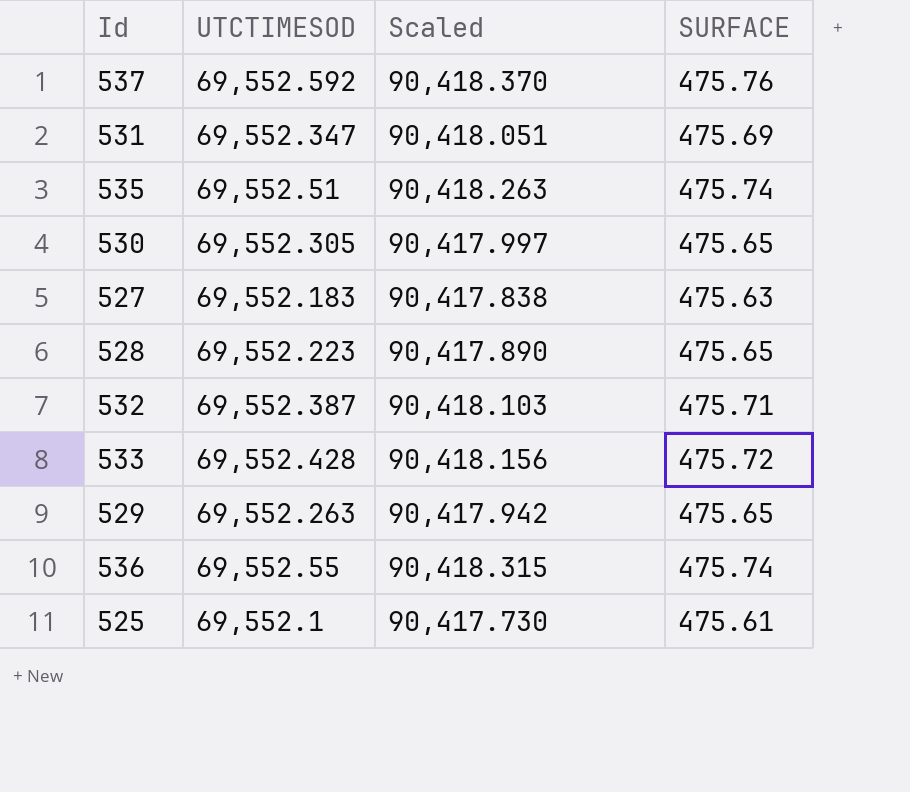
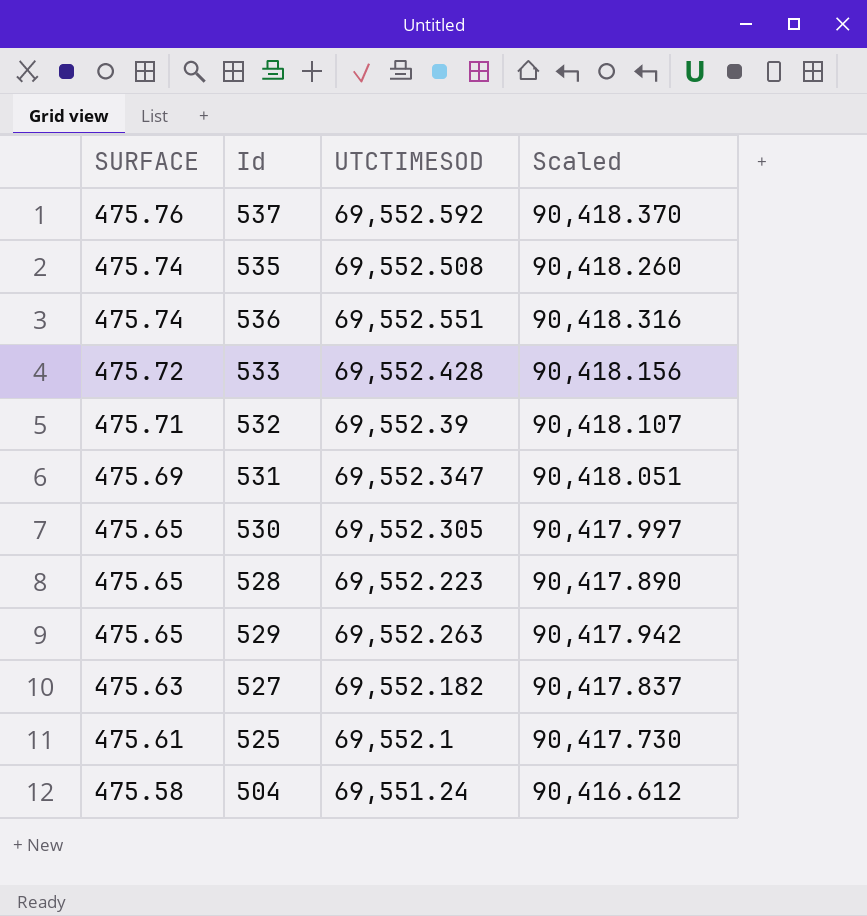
row order: none -> SURFACE descending
column SURFACE | position: 4 -> 1
535 | UTCTIMESOD: 69,552.51 -> 69,552.508
535 | Scaled: 90,418.263 -> 90,418.260
536 | UTCTIMESOD: 69,552.55 -> 69,552.551
536 | Scaled: 90,418.315 -> 90,418.316
532 | UTCTIMESOD: 69,552.387 -> 69,552.39
532 | Scaled: 90,418.103 -> 90,418.107
527 | UTCTIMESOD: 69,552.183 -> 69,552.182
527 | Scaled: 90,417.838 -> 90,417.837
row 504: none -> 475.58 | 69,551.24 | 90,416.612

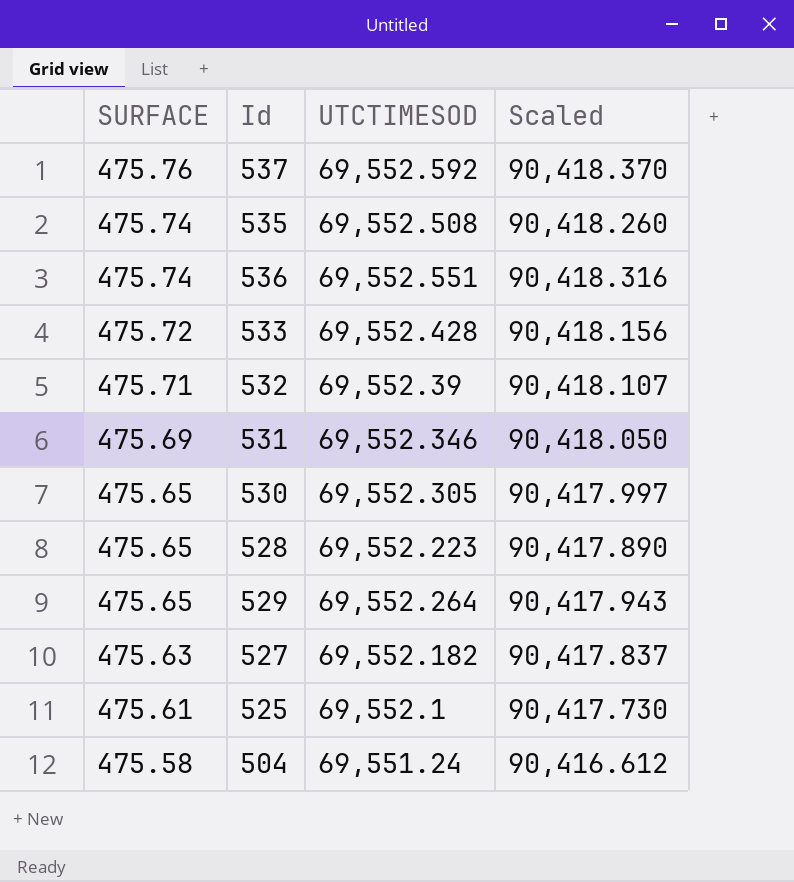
531 | UTCTIMESOD: 69,552.347 -> 69,552.346
531 | Scaled: 90,418.051 -> 90,418.050
529 | UTCTIMESOD: 69,552.263 -> 69,552.264
529 | Scaled: 90,417.942 -> 90,417.943

